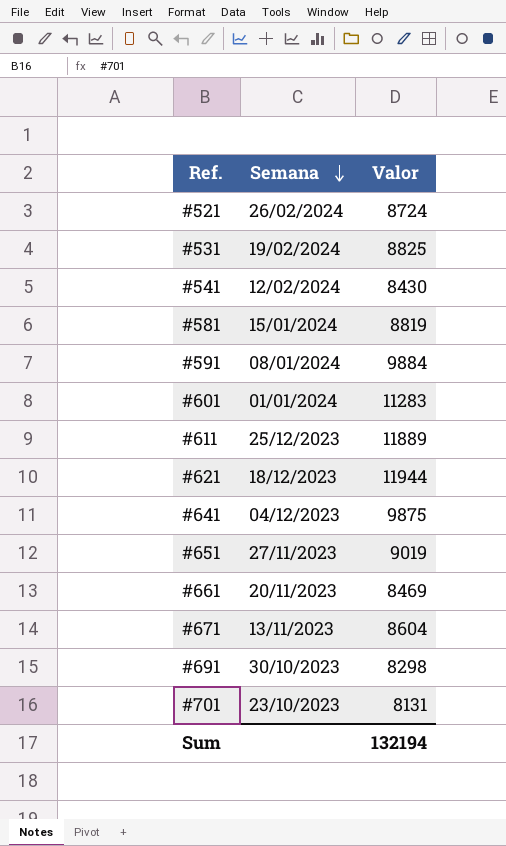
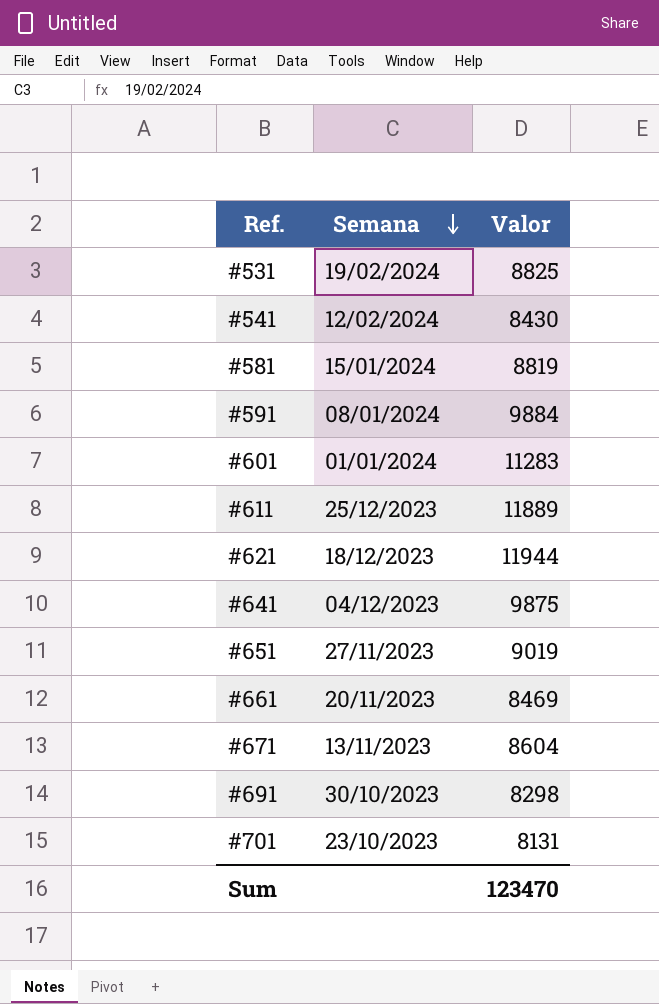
row #521: 26/02/2024 | 8724 -> none
Sum | Valor: 132194 -> 123470

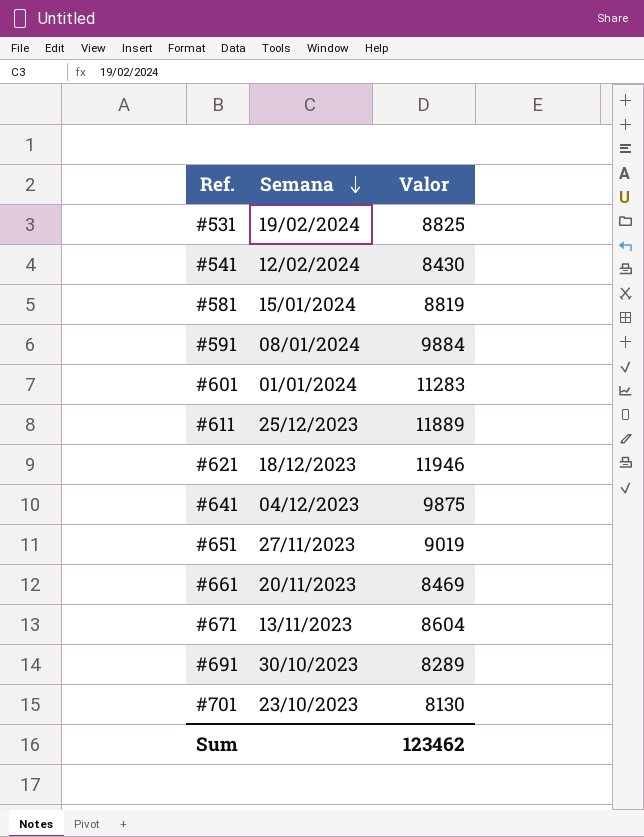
#621 | Valor: 11944 -> 11946
#691 | Valor: 8298 -> 8289
#701 | Valor: 8131 -> 8130
Sum | Valor: 123470 -> 123462

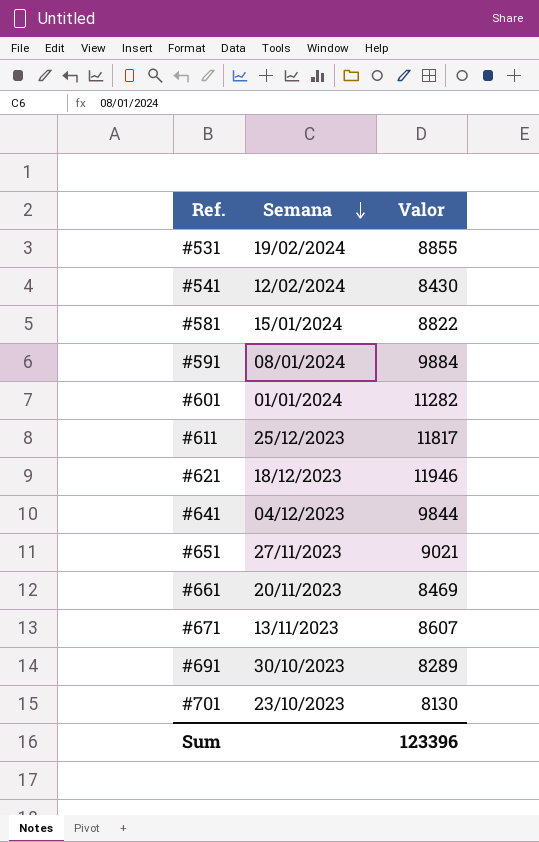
#531 | Valor: 8825 -> 8855
#581 | Valor: 8819 -> 8822
#601 | Valor: 11283 -> 11282
#611 | Valor: 11889 -> 11817
#641 | Valor: 9875 -> 9844
#651 | Valor: 9019 -> 9021
#671 | Valor: 8604 -> 8607
Sum | Valor: 123462 -> 123396

